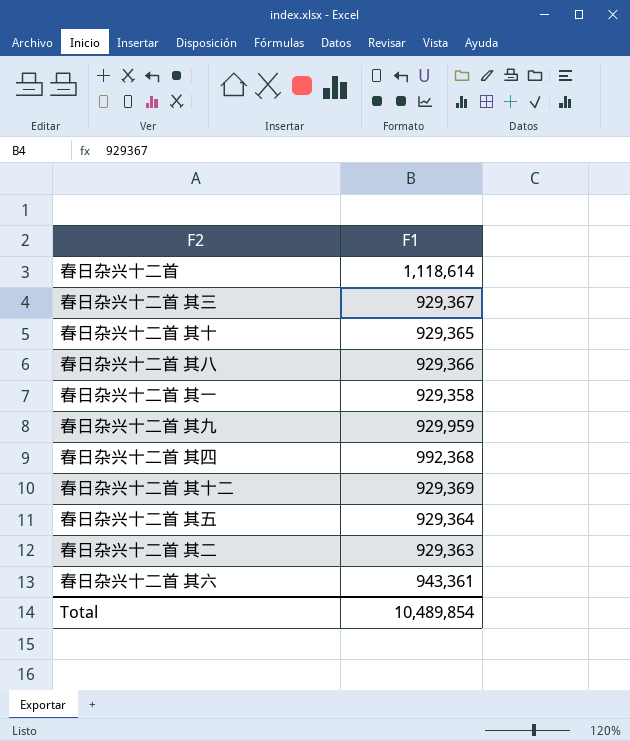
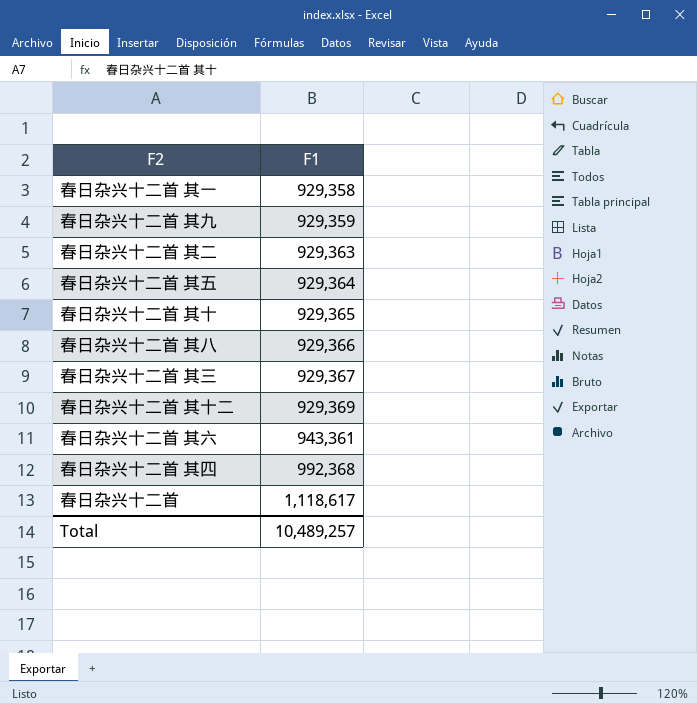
row order: none -> F1 ascending
春日杂兴十二首 其九 | F1: 929,959 -> 929,359
春日杂兴十二首 | F1: 1,118,614 -> 1,118,617
Total | F1: 10,489,854 -> 10,489,257

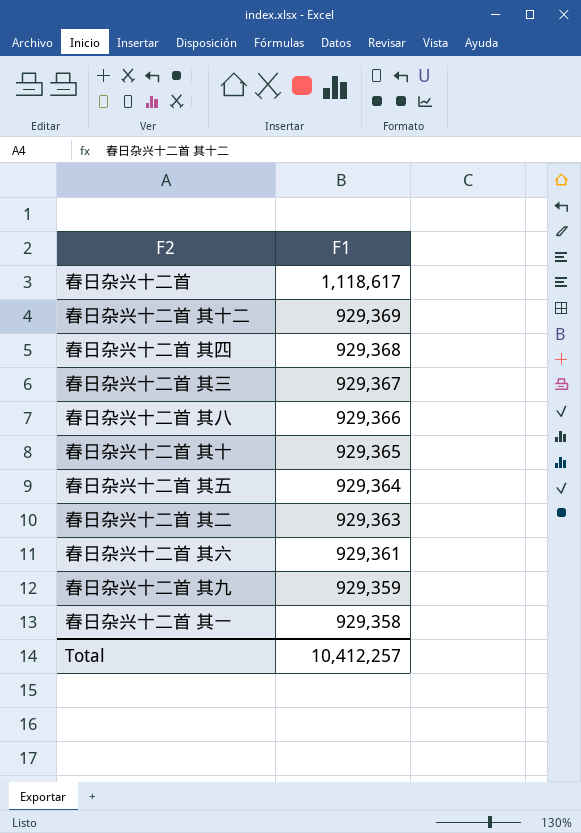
row order: F1 ascending -> F1 descending
春日杂兴十二首 其四 | F1: 992,368 -> 929,368
春日杂兴十二首 其六 | F1: 943,361 -> 929,361
Total | F1: 10,489,257 -> 10,412,257

